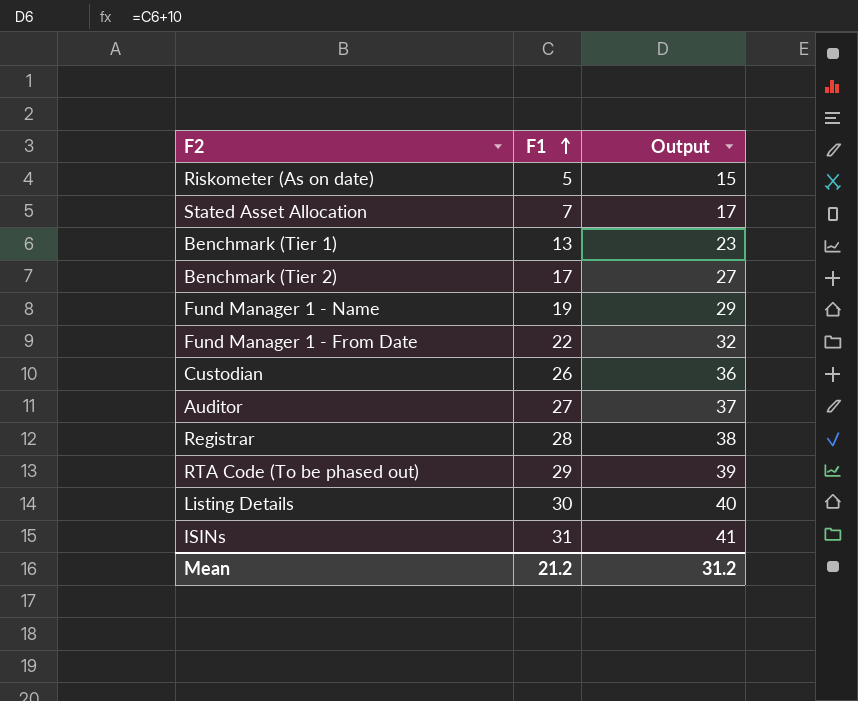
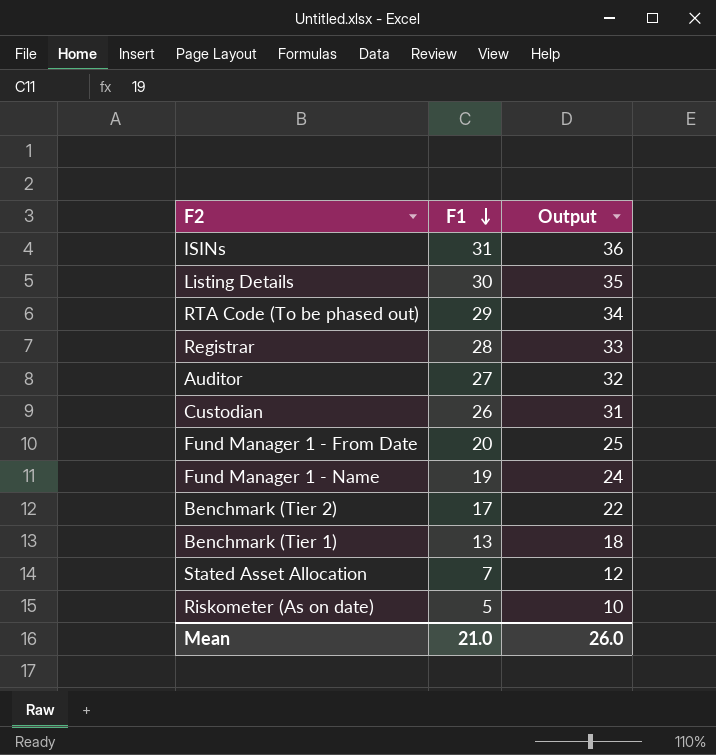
row order: F1 ascending -> F1 descending
column Output | formula: [F1] + 10 -> [F1] + 5
Fund Manager 1 - From Date | F1: 22 -> 20
Mean | F1: 21.2 -> 21.0
Mean | Output: 31.2 -> 26.0

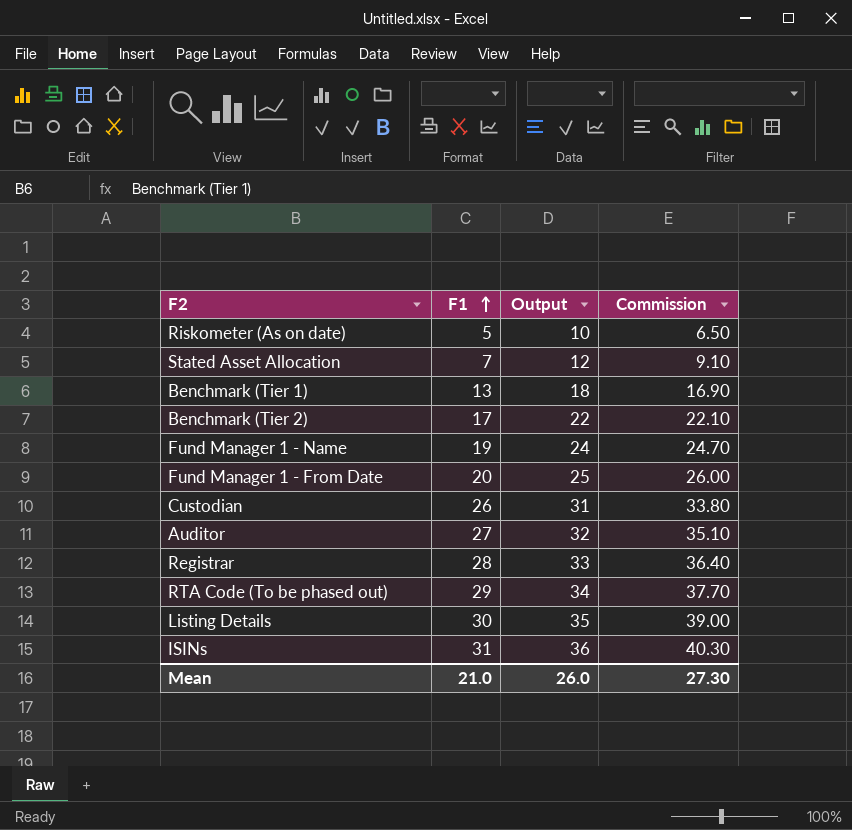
row order: F1 descending -> F1 ascending
column Commission | formula: none -> [F1] * 1.3

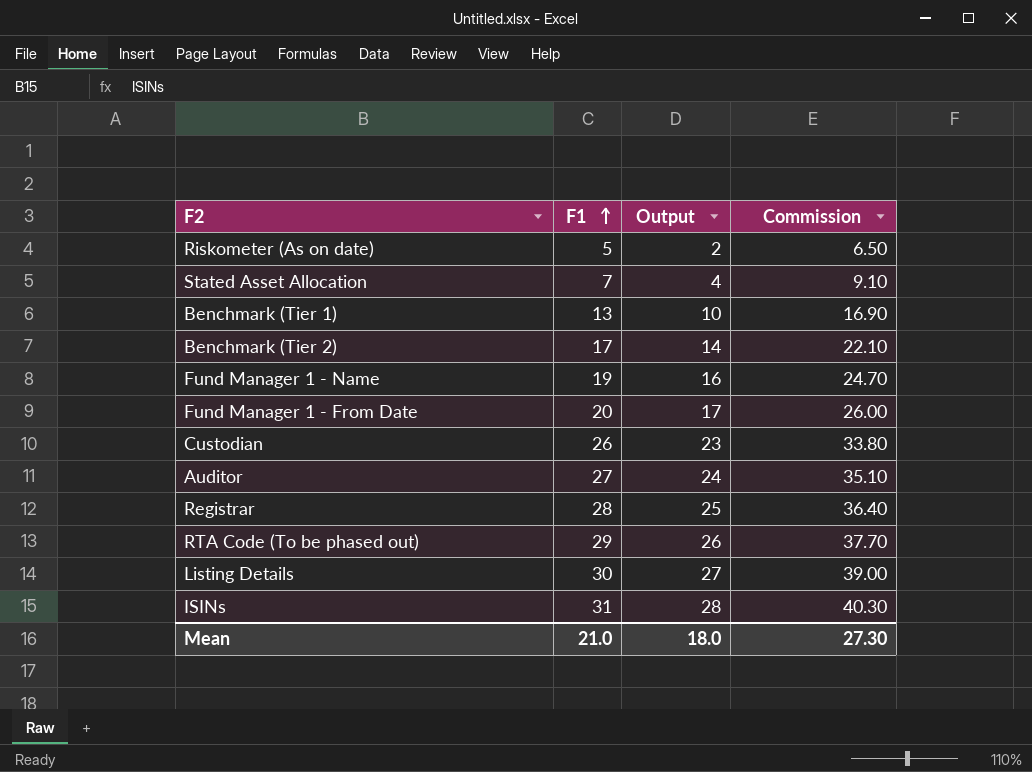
column Output | formula: [F1] + 5 -> [F1] - 3
Mean | Output: 26.0 -> 18.0

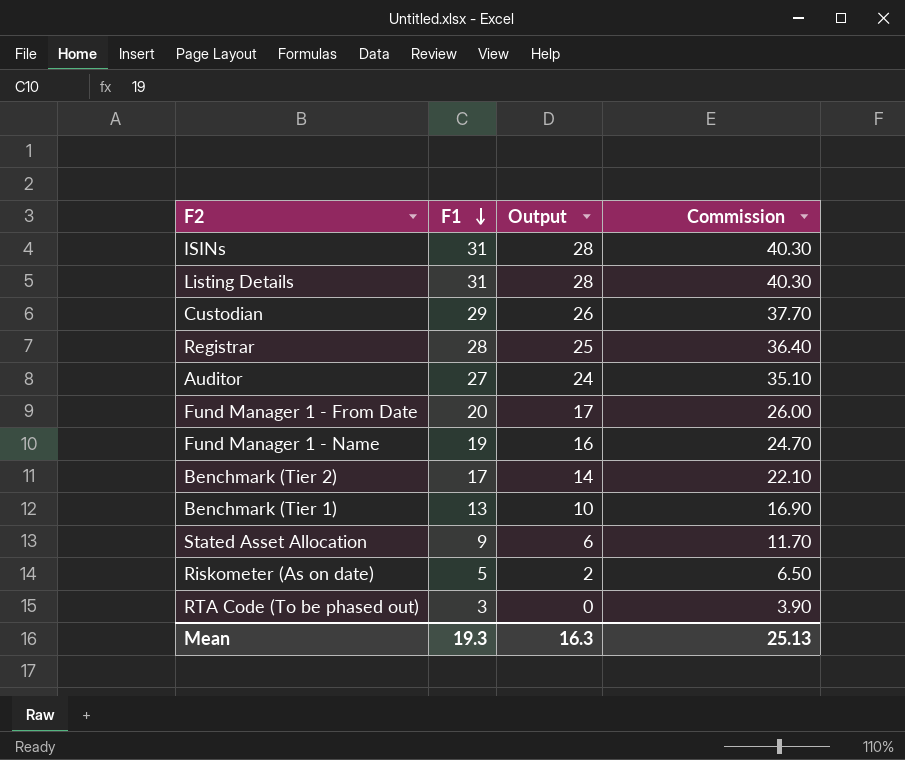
row order: F1 ascending -> F1 descending
Listing Details | F1: 30 -> 31
Listing Details | Output: 27 -> 28
Listing Details | Commission: 39.00 -> 40.30
Custodian | F1: 26 -> 29
Custodian | Output: 23 -> 26
Custodian | Commission: 33.80 -> 37.70
Stated Asset Allocation | F1: 7 -> 9
Stated Asset Allocation | Output: 4 -> 6
Stated Asset Allocation | Commission: 9.10 -> 11.70
RTA Code (To be phased out) | F1: 29 -> 3
RTA Code (To be phased out) | Output: 26 -> 0
RTA Code (To be phased out) | Commission: 37.70 -> 3.90
Mean | F1: 21.0 -> 19.3
Mean | Output: 18.0 -> 16.3
Mean | Commission: 27.30 -> 25.13

